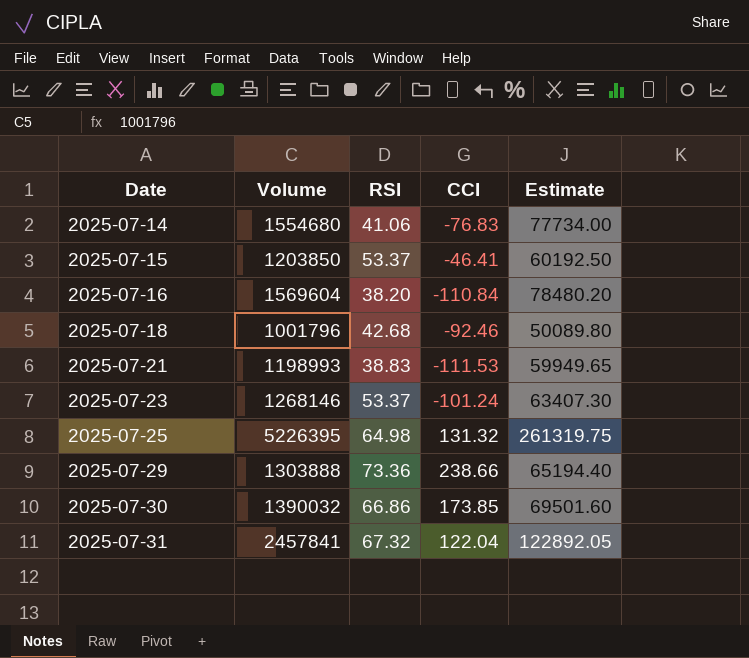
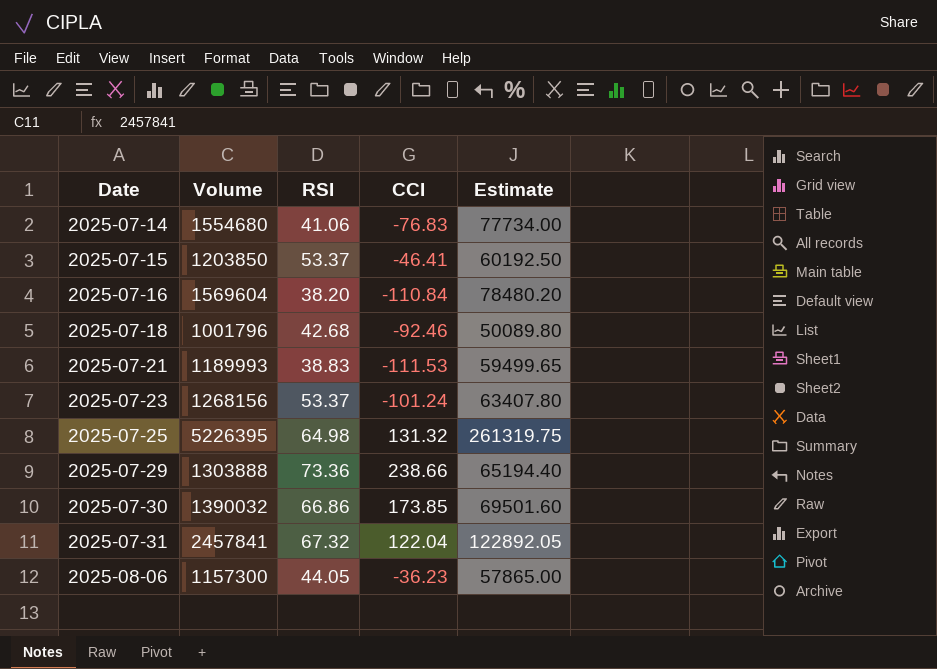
2025-07-21 | Volume: 1198993 -> 1189993
2025-07-21 | Estimate: 59949.65 -> 59499.65
2025-07-23 | Volume: 1268146 -> 1268156
2025-07-23 | Estimate: 63407.30 -> 63407.80
row 2025-08-06: none -> 1157300 | 44.05 | -36.23 | 57865.00

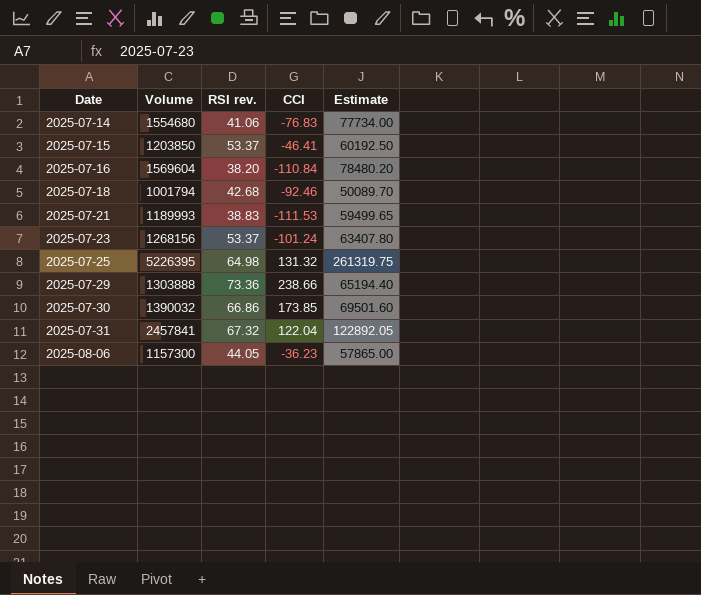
column name: RSI -> RSI rev.
2025-07-18 | Volume: 1001796 -> 1001794
2025-07-18 | Estimate: 50089.80 -> 50089.70

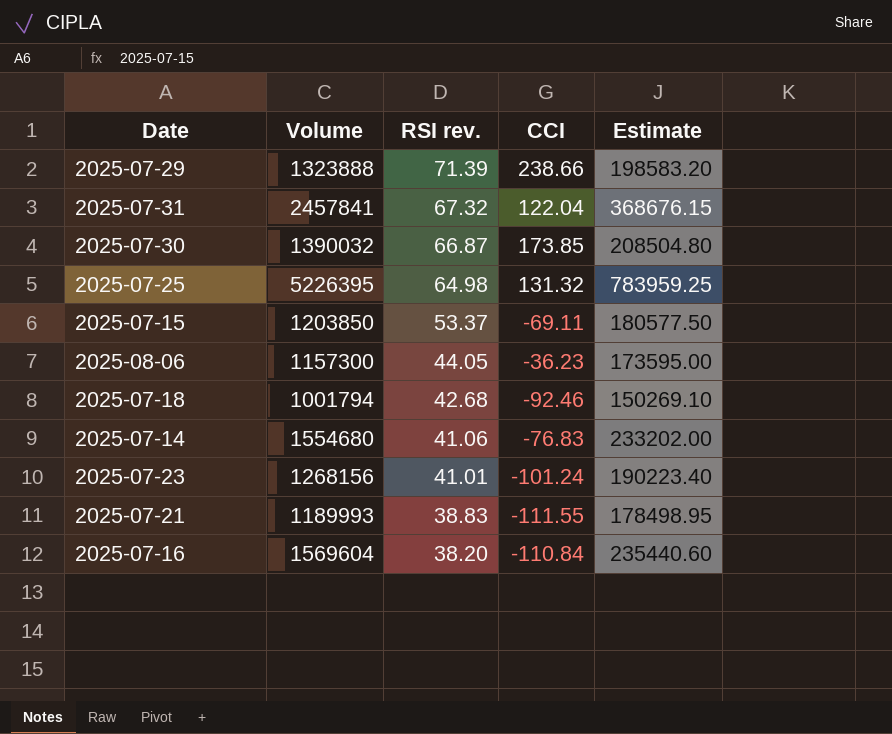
row order: Date ascending -> RSI rev. descending
column Estimate | formula: [Volume] * 0.05 -> [Volume] * 0.15
2025-07-29 | Volume: 1303888 -> 1323888
2025-07-29 | RSI rev.: 73.36 -> 71.39
2025-07-30 | RSI rev.: 66.86 -> 66.87
2025-07-15 | CCI: -46.41 -> -69.11
2025-07-23 | RSI rev.: 53.37 -> 41.01
2025-07-21 | CCI: -111.53 -> -111.55

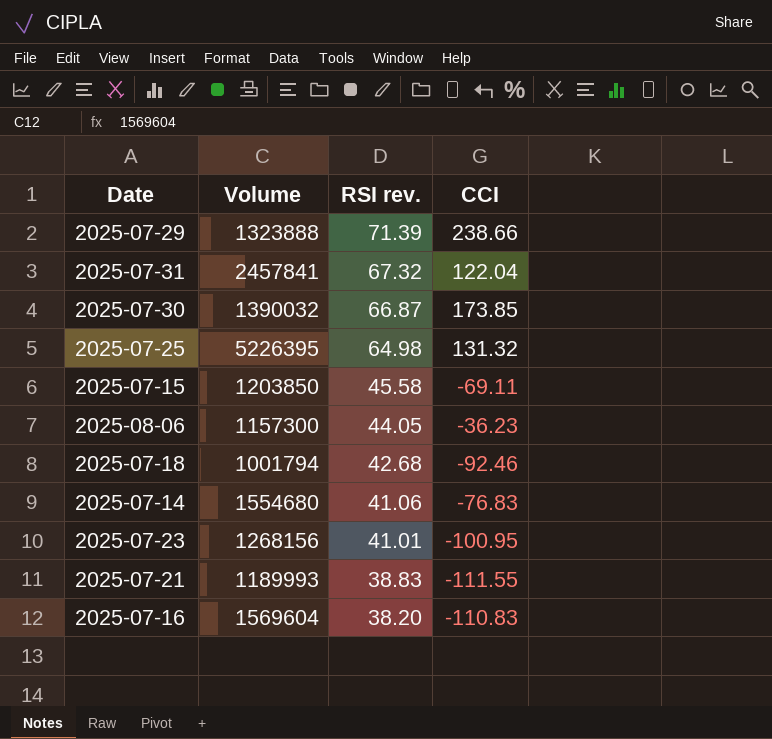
column Estimate | formula: [Volume] * 0.15 -> none
2025-07-15 | RSI rev.: 53.37 -> 45.58
2025-07-23 | CCI: -101.24 -> -100.95
2025-07-16 | CCI: -110.84 -> -110.83

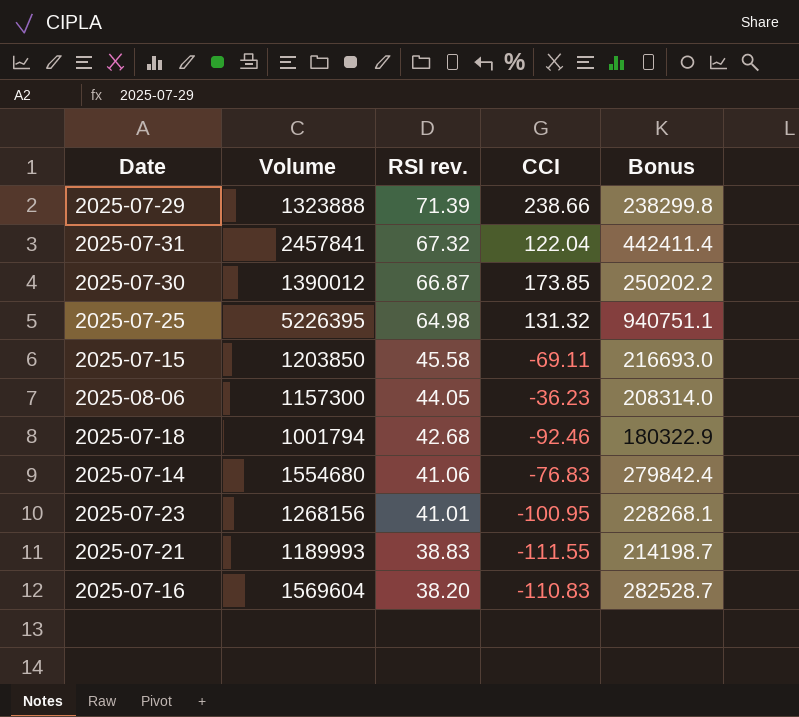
column Bonus | formula: none -> [Volume] * 0.18
2025-07-30 | Volume: 1390032 -> 1390012

